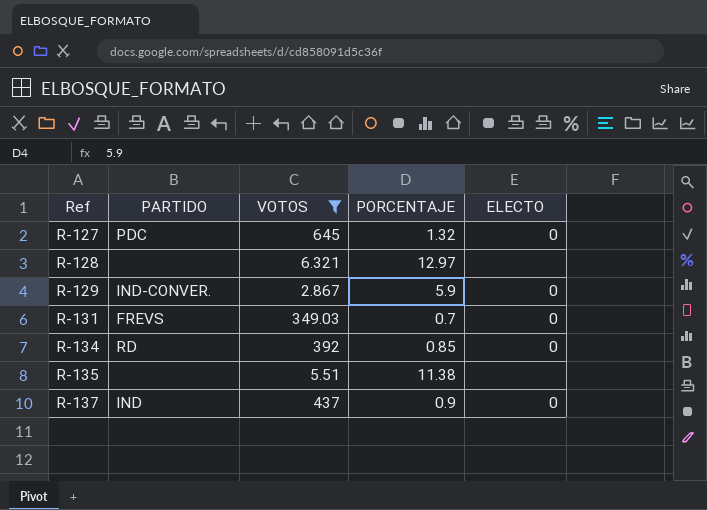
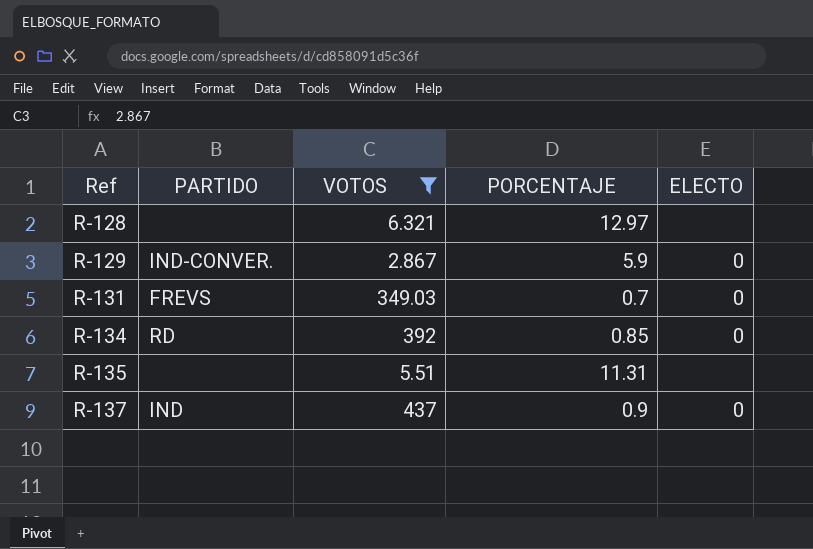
row R-127: PDC | 645 | 1.32 | 0 -> none
R-135 | PORCENTAJE: 11.38 -> 11.31

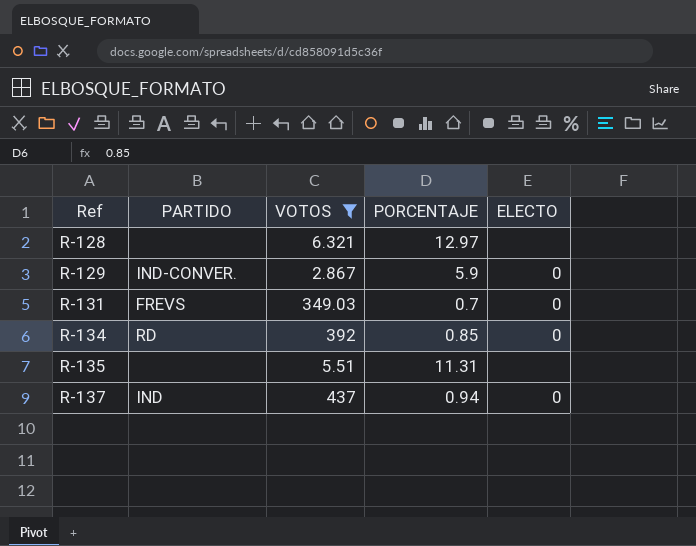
R-137 | PORCENTAJE: 0.9 -> 0.94

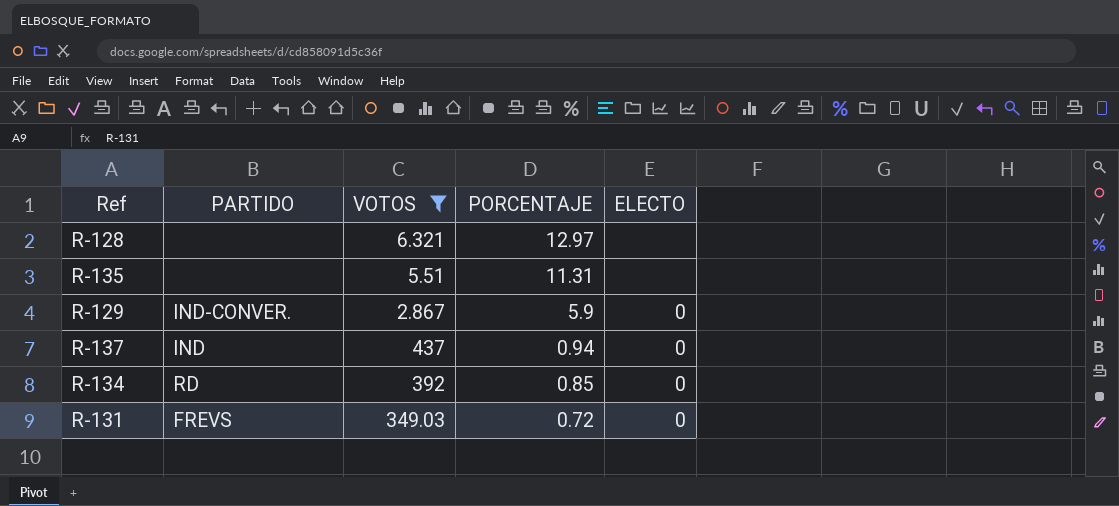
row order: Ref ascending -> PORCENTAJE descending
R-131 | PORCENTAJE: 0.7 -> 0.72

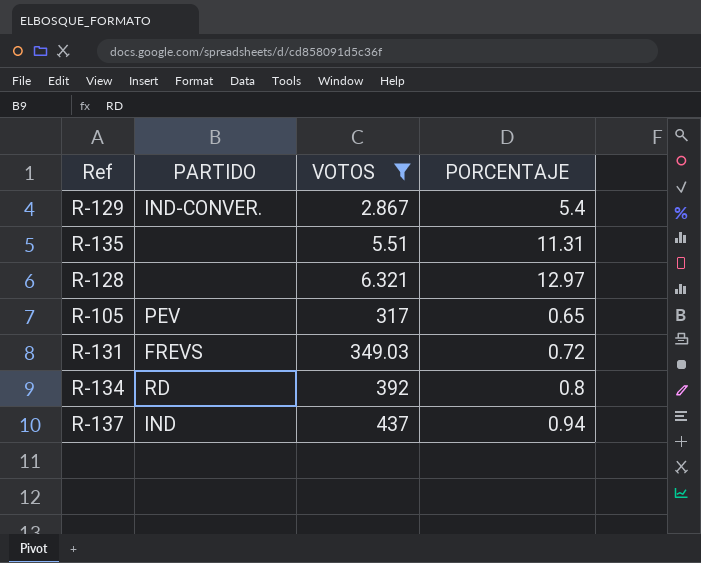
row order: PORCENTAJE descending -> VOTOS ascending
column ELECTO | position: 5 -> none
R-129 | PORCENTAJE: 5.9 -> 5.4
row R-105: none -> PEV | 317 | 0.65
R-134 | PORCENTAJE: 0.85 -> 0.8

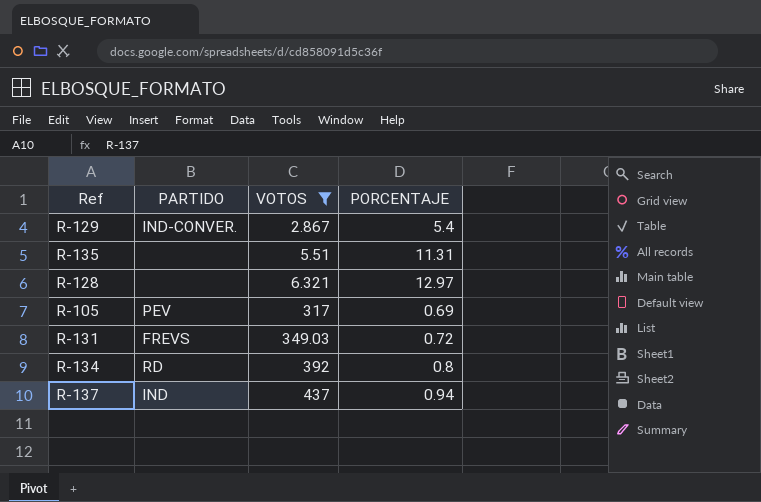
R-105 | PORCENTAJE: 0.65 -> 0.69

